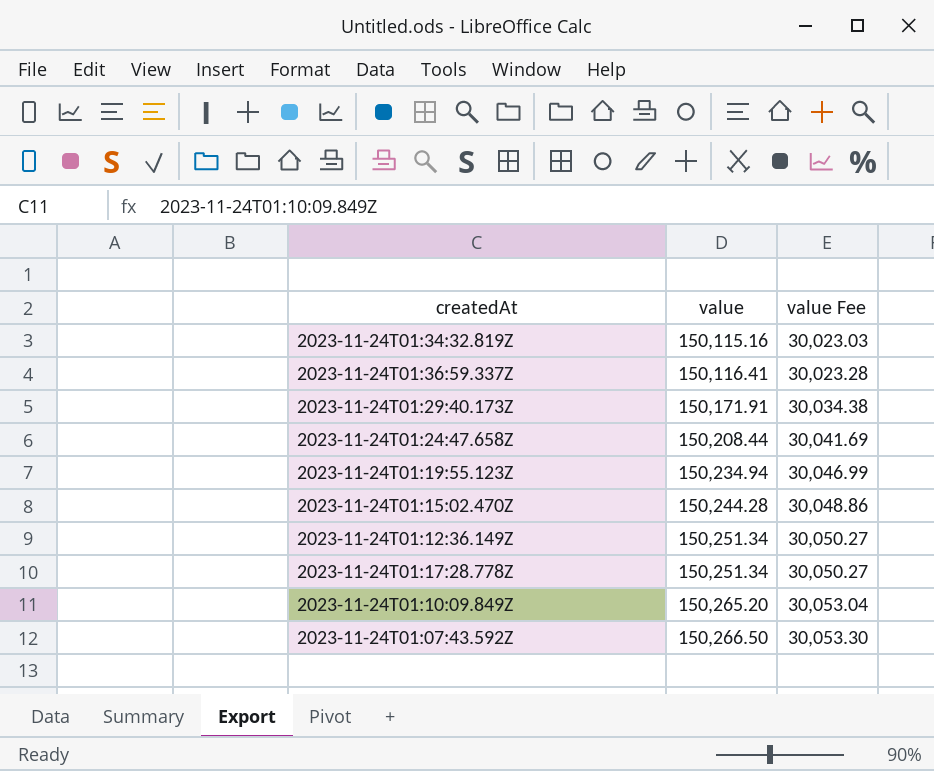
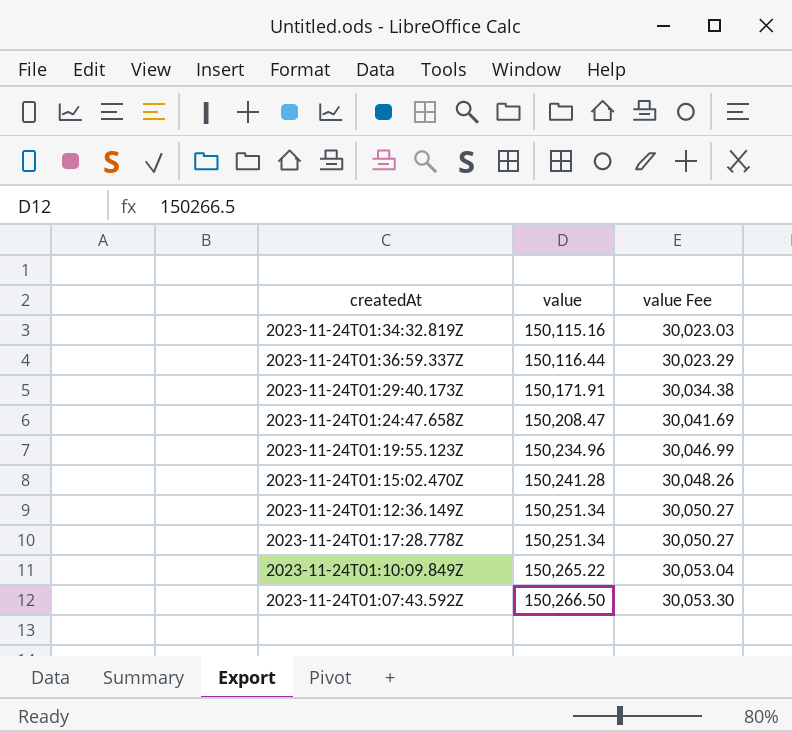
2023-11-24T01:36:59.337Z | value: 150,116.41 -> 150,116.44
2023-11-24T01:36:59.337Z | value Fee: 30,023.28 -> 30,023.29
2023-11-24T01:24:47.658Z | value: 150,208.44 -> 150,208.47
2023-11-24T01:19:55.123Z | value: 150,234.94 -> 150,234.96
2023-11-24T01:15:02.470Z | value: 150,244.28 -> 150,241.28
2023-11-24T01:15:02.470Z | value Fee: 30,048.86 -> 30,048.26
2023-11-24T01:10:09.849Z | value: 150,265.20 -> 150,265.22

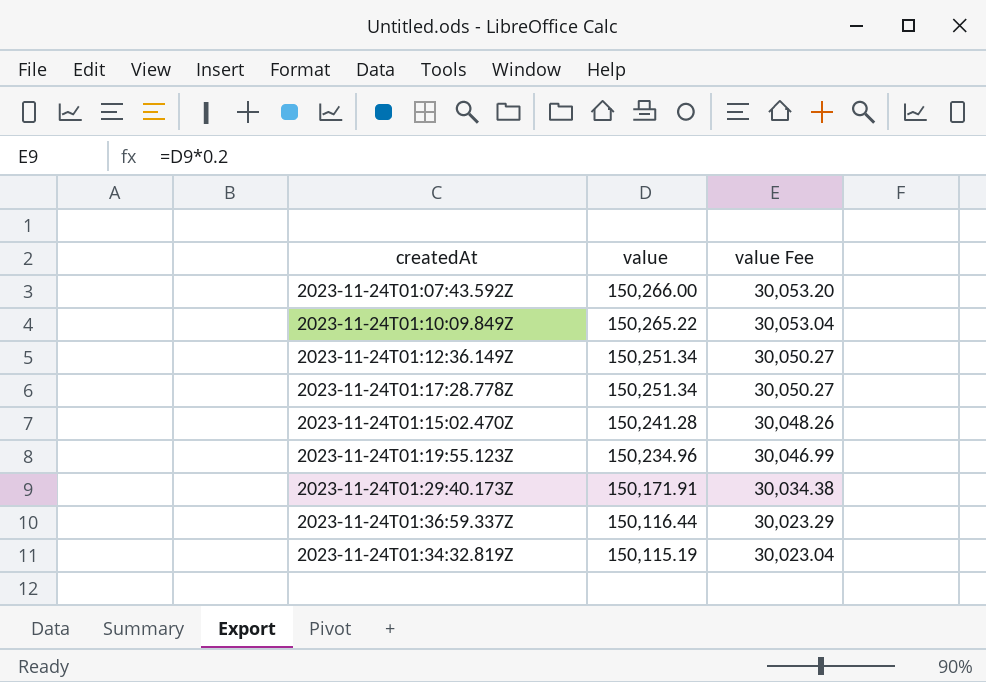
row order: value ascending -> value descending
row 2023-11-24T01:24:47.658Z: 150,208.47 | 30,041.69 -> none
2023-11-24T01:07:43.592Z | value: 150,266.50 -> 150,266.00
2023-11-24T01:07:43.592Z | value Fee: 30,053.30 -> 30,053.20
2023-11-24T01:34:32.819Z | value: 150,115.16 -> 150,115.19
2023-11-24T01:34:32.819Z | value Fee: 30,023.03 -> 30,023.04

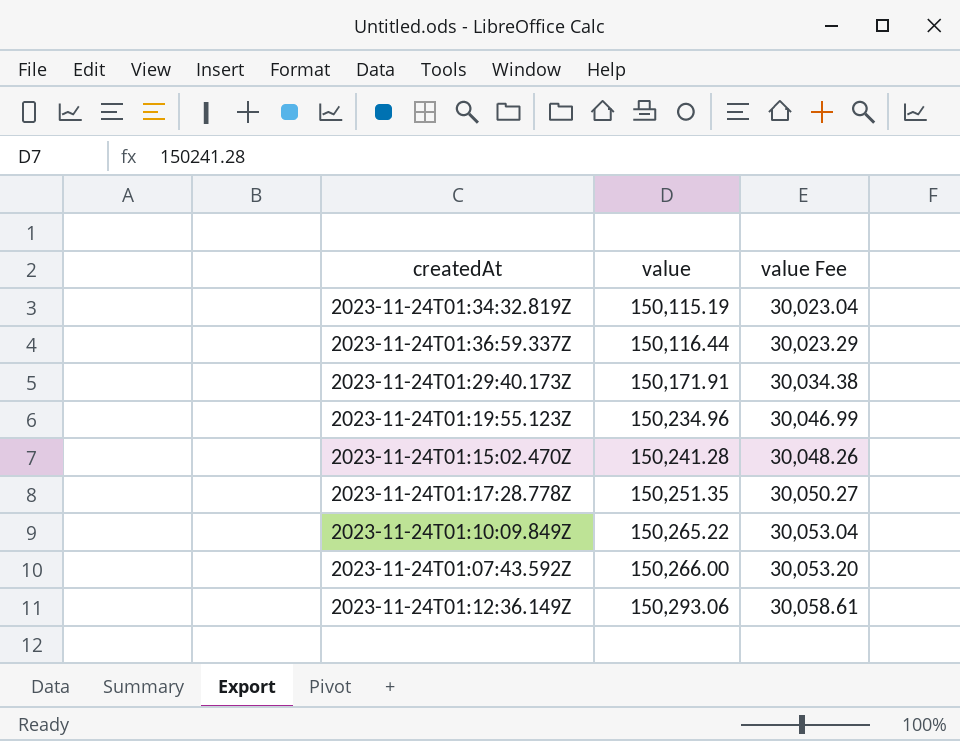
row order: value descending -> value ascending
2023-11-24T01:17:28.778Z | value: 150,251.34 -> 150,251.35
2023-11-24T01:12:36.149Z | value: 150,251.34 -> 150,293.06
2023-11-24T01:12:36.149Z | value Fee: 30,050.27 -> 30,058.61

